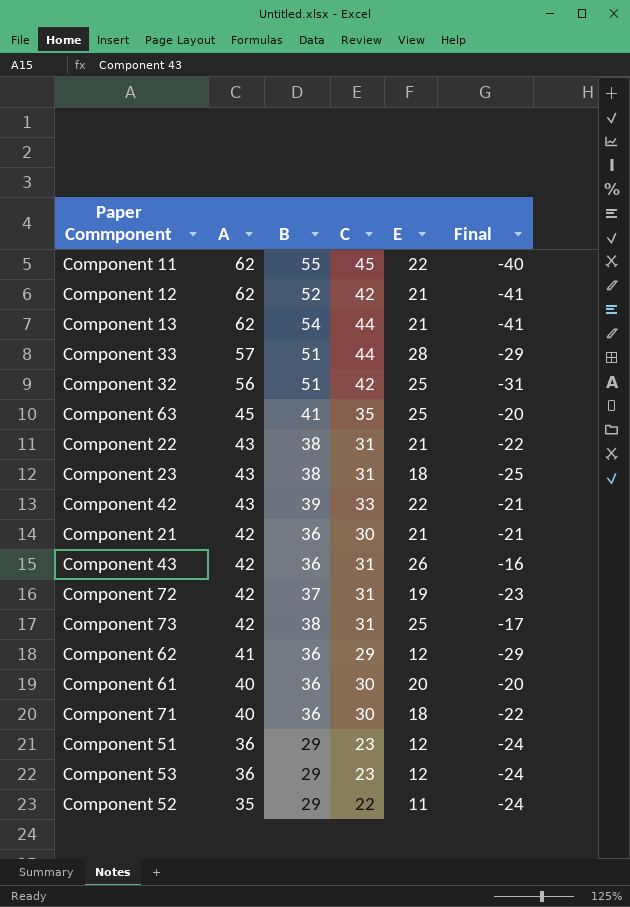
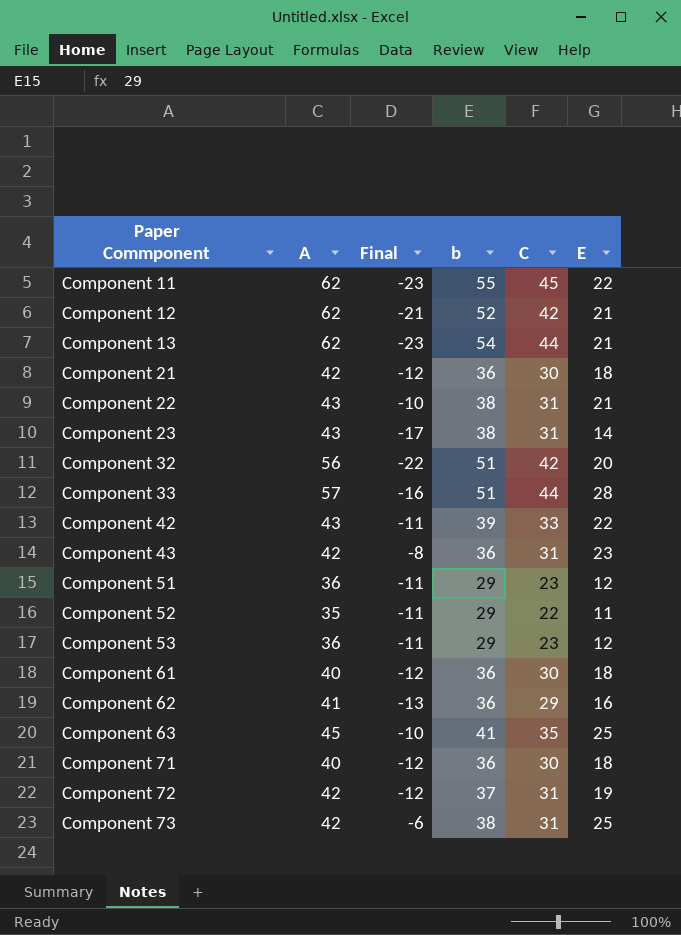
row order: A descending -> Paper Commponent ascending
column Final | formula: [E] - [A] -> [E] - [C]
column Final | position: 6 -> 3
column name: B -> b
Component 21 | E: 21 -> 18
Component 23 | E: 18 -> 14
Component 32 | E: 25 -> 20
Component 43 | E: 26 -> 23
Component 61 | E: 20 -> 18
Component 62 | E: 12 -> 16

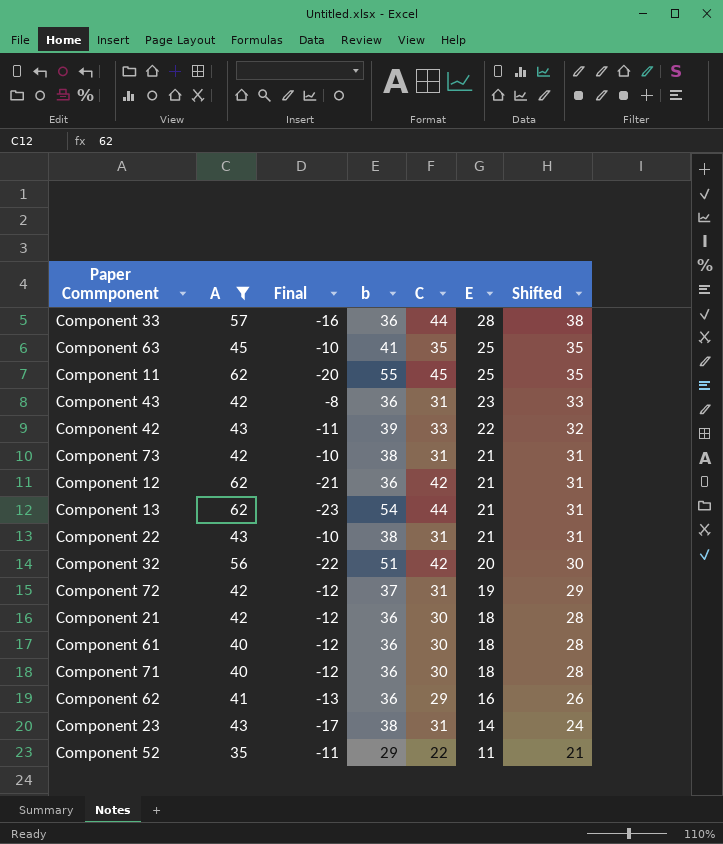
filter: none -> A != 36
row order: Paper Commponent ascending -> E descending
column Shifted | formula: none -> [E] + 10
Component 33 | b: 51 -> 36
Component 11 | Final: -23 -> -20
Component 11 | E: 22 -> 25
Component 73 | Final: -6 -> -10
Component 73 | E: 25 -> 21
Component 12 | b: 52 -> 36

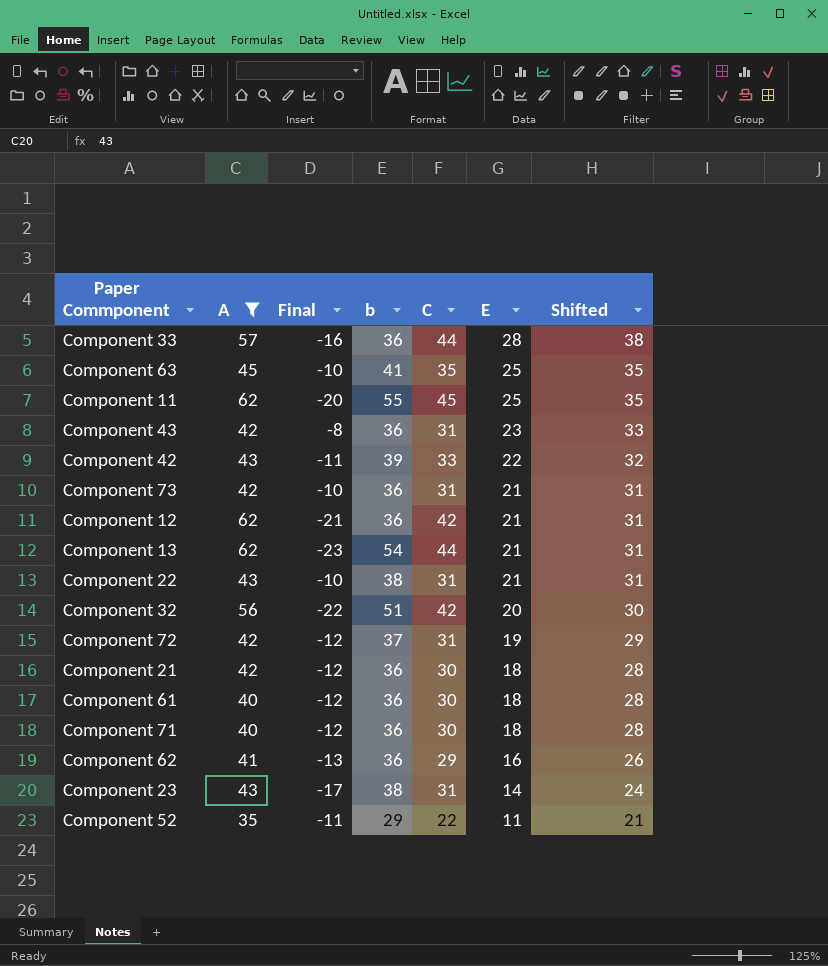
Component 73 | b: 38 -> 36

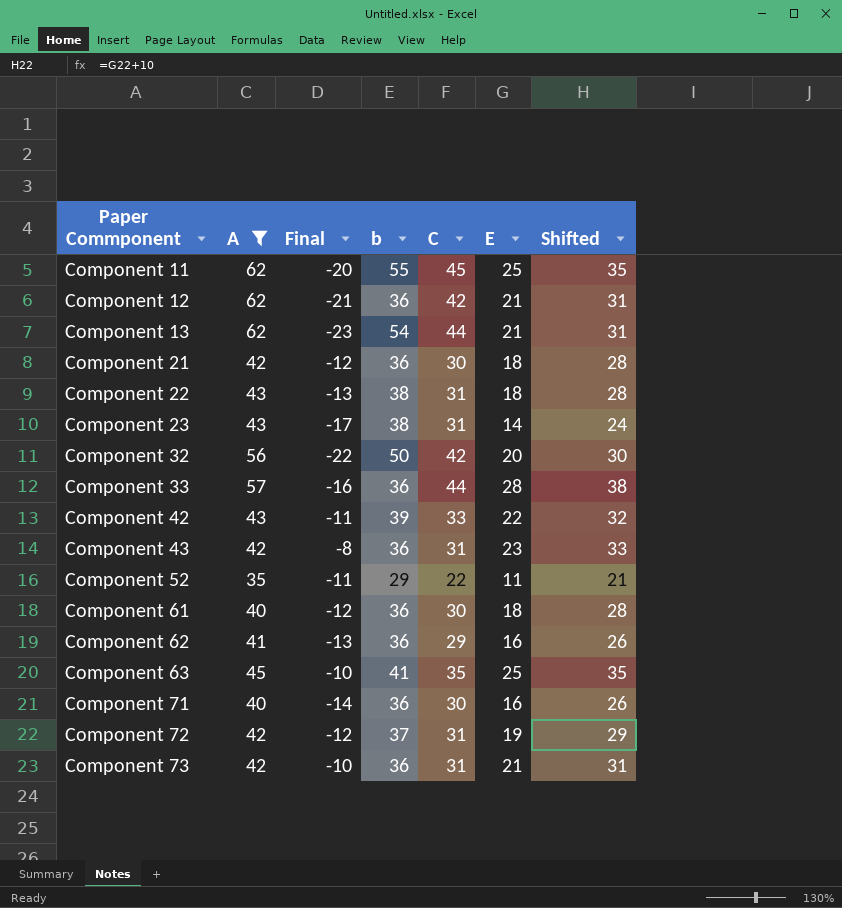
row order: E descending -> Paper Commponent ascending
Component 22 | Final: -10 -> -13
Component 22 | E: 21 -> 18
Component 22 | Shifted: 31 -> 28
Component 32 | b: 51 -> 50
Component 71 | Final: -12 -> -14
Component 71 | E: 18 -> 16
Component 71 | Shifted: 28 -> 26

